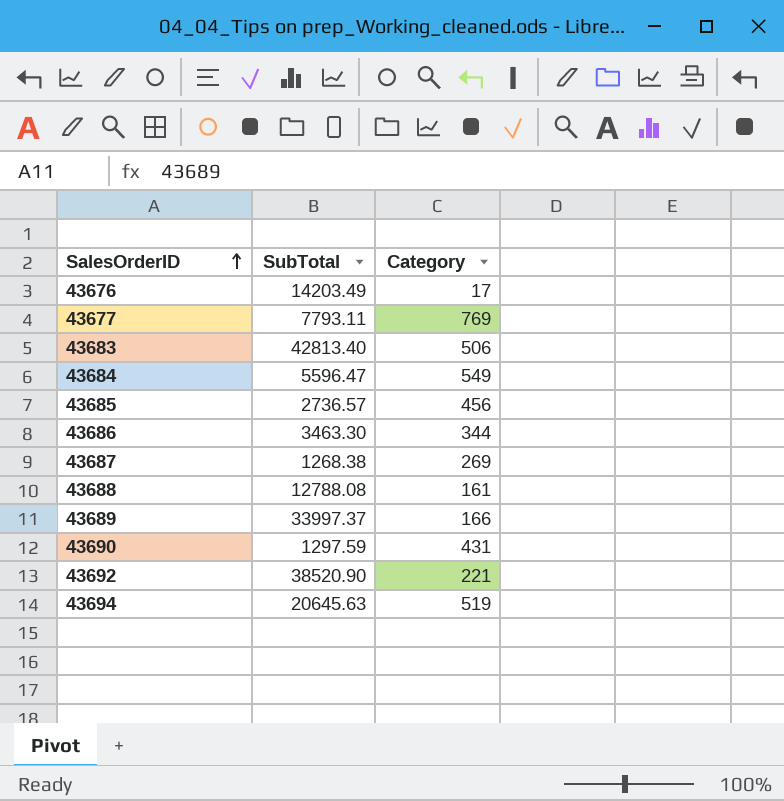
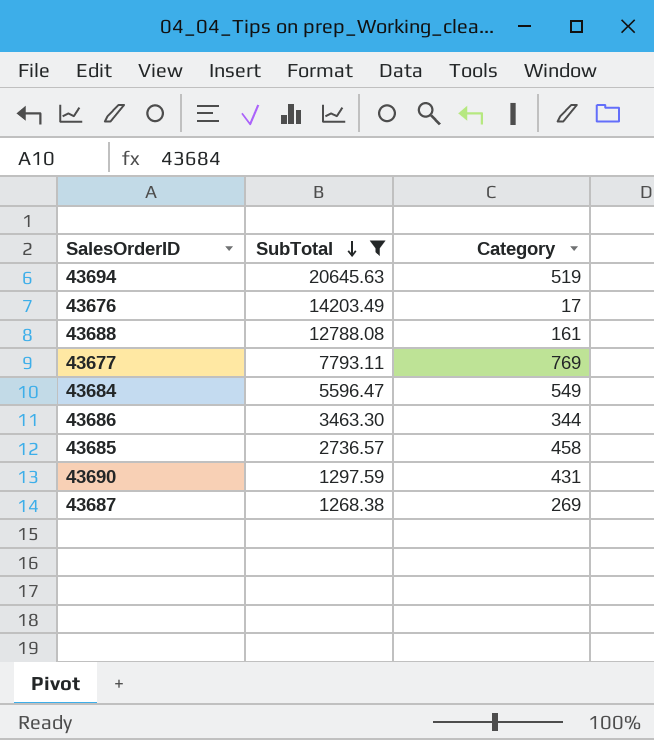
filter: none -> SubTotal <= 20645.63
row order: SalesOrderID ascending -> SubTotal descending
43685 | Category: 456 -> 458

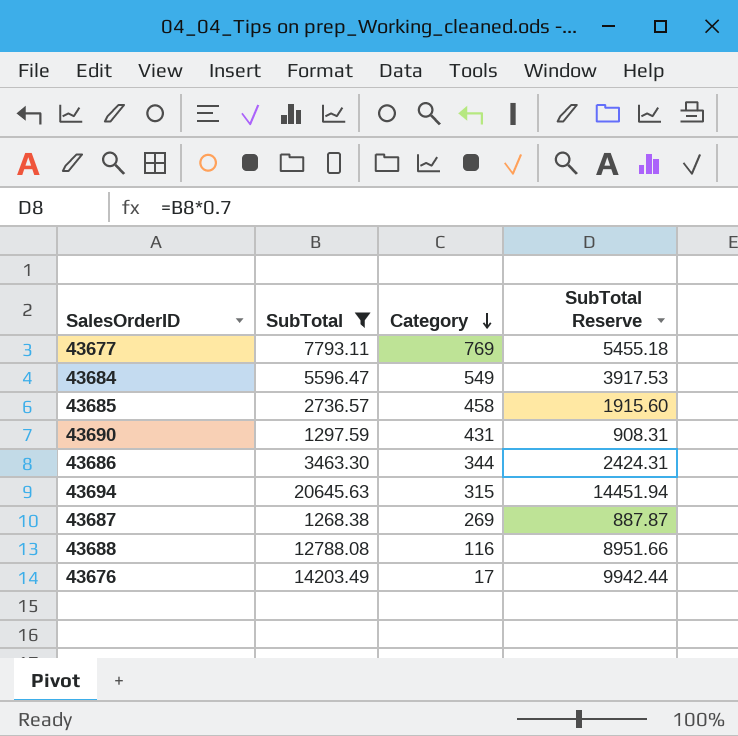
row order: SubTotal descending -> Category descending
column SubTotal Reserve | formula: none -> [SubTotal] * 0.7
43694 | Category: 519 -> 315
43688 | Category: 161 -> 116

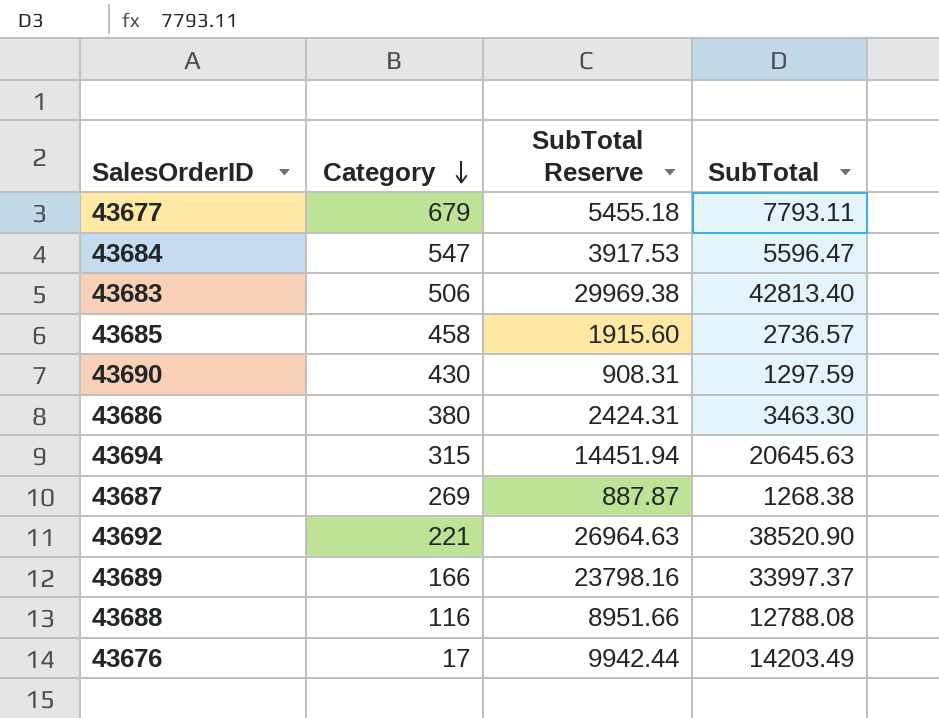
filter: SubTotal <= 20645.63 -> none
column SubTotal | position: 2 -> 4
43677 | Category: 769 -> 679
43684 | Category: 549 -> 547
43690 | Category: 431 -> 430
43686 | Category: 344 -> 380

